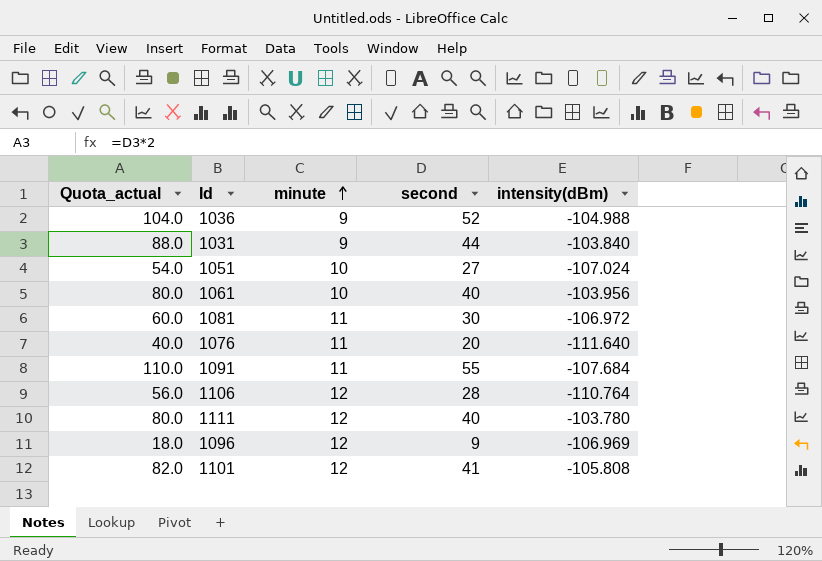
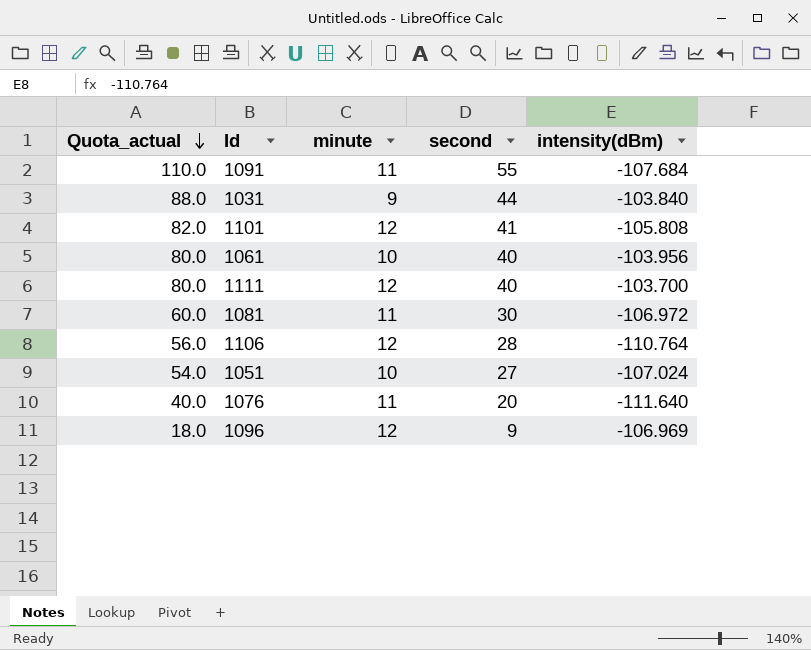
row order: minute ascending -> Quota_actual descending
row 1036: 104.0 | 9 | 52 | -104.988 -> none
1111 | intensity(dBm): -103.780 -> -103.700

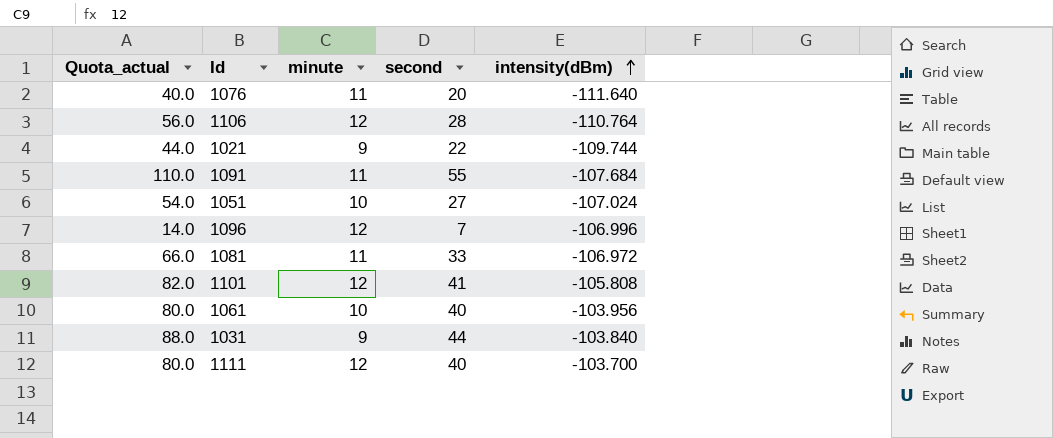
row order: Quota_actual descending -> intensity(dBm) ascending
row 1021: none -> 44.0 | 9 | 22 | -109.744
1096 | Quota_actual: 18.0 -> 14.0
1096 | second: 9 -> 7
1096 | intensity(dBm): -106.969 -> -106.996
1081 | Quota_actual: 60.0 -> 66.0
1081 | second: 30 -> 33

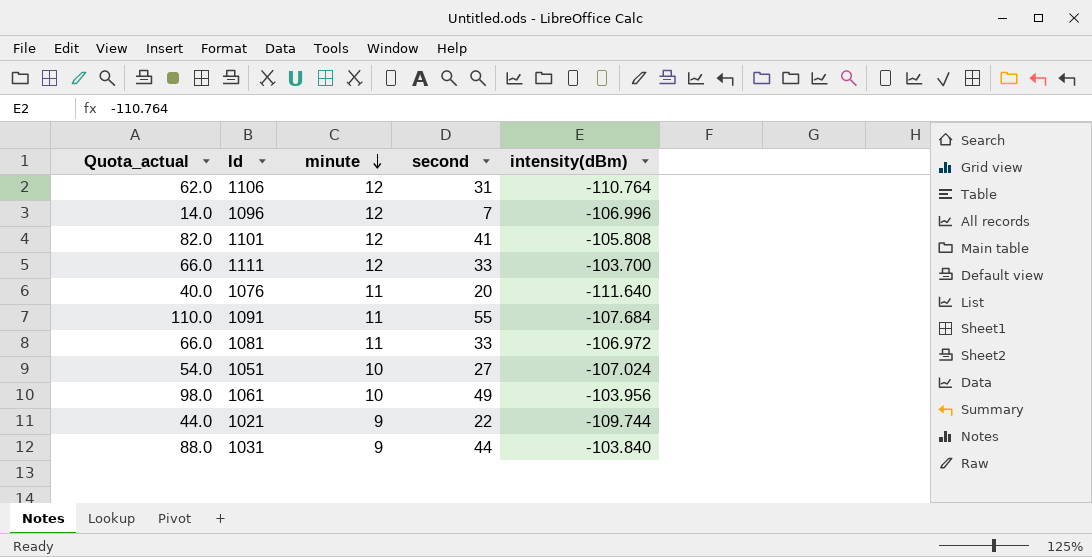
row order: intensity(dBm) ascending -> minute descending
1106 | Quota_actual: 56.0 -> 62.0
1106 | second: 28 -> 31
1111 | Quota_actual: 80.0 -> 66.0
1111 | second: 40 -> 33
1061 | Quota_actual: 80.0 -> 98.0
1061 | second: 40 -> 49

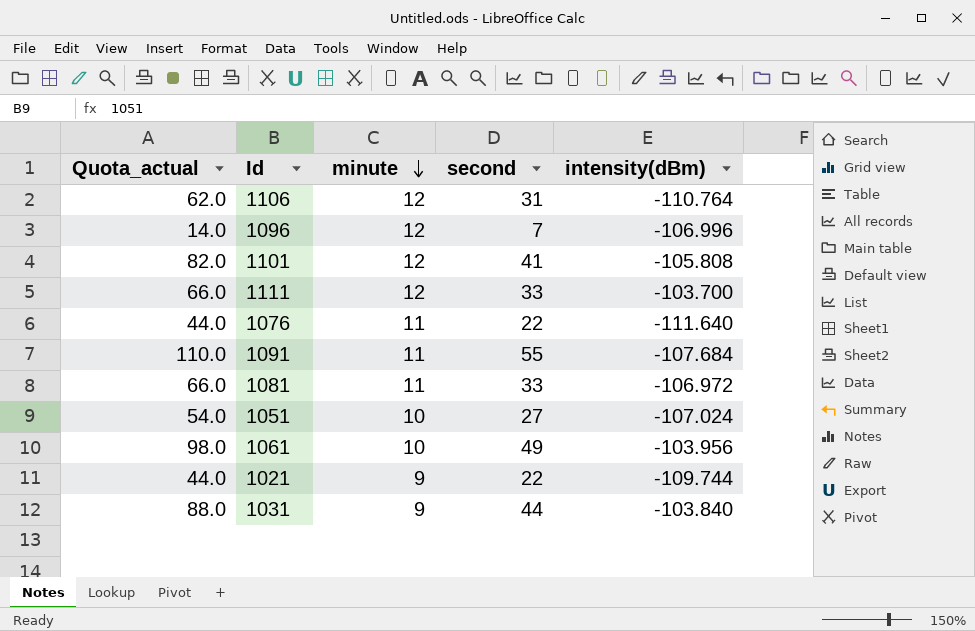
1076 | Quota_actual: 40.0 -> 44.0
1076 | second: 20 -> 22

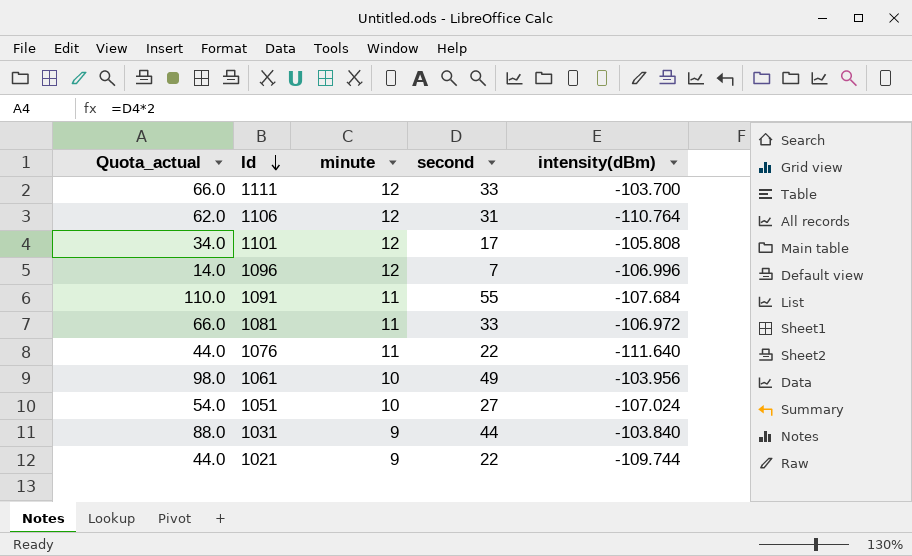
row order: minute descending -> Id descending
1101 | Quota_actual: 82.0 -> 34.0
1101 | second: 41 -> 17

